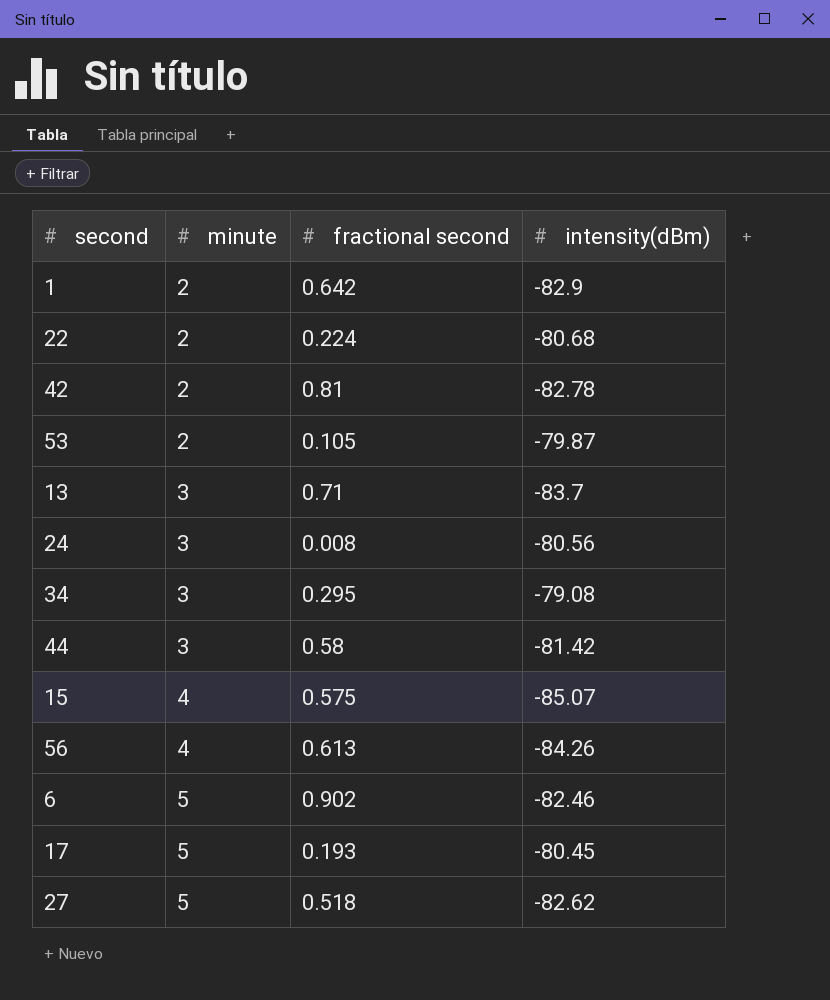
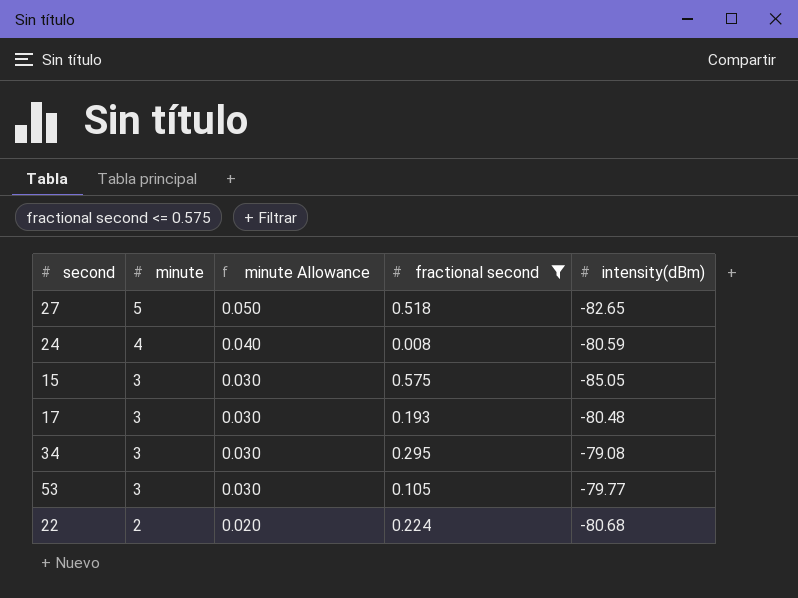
filter: none -> fractional second <= 0.575
row order: minute ascending -> minute descending
column minute Allowance | formula: none -> [minute] * 0.01
27 | intensity(dBm): -82.62 -> -82.65
24 | minute: 3 -> 4
24 | intensity(dBm): -80.56 -> -80.59
15 | minute: 4 -> 3
15 | intensity(dBm): -85.07 -> -85.05
17 | minute: 5 -> 3
17 | intensity(dBm): -80.45 -> -80.48
53 | minute: 2 -> 3
53 | intensity(dBm): -79.87 -> -79.77

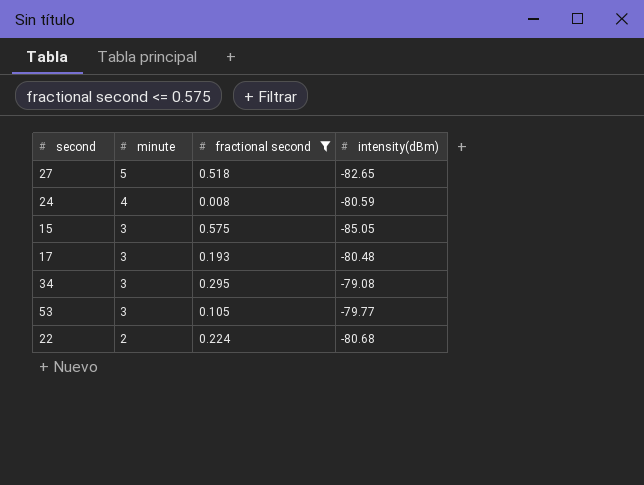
column minute Allowance | formula: [minute] * 0.01 -> none

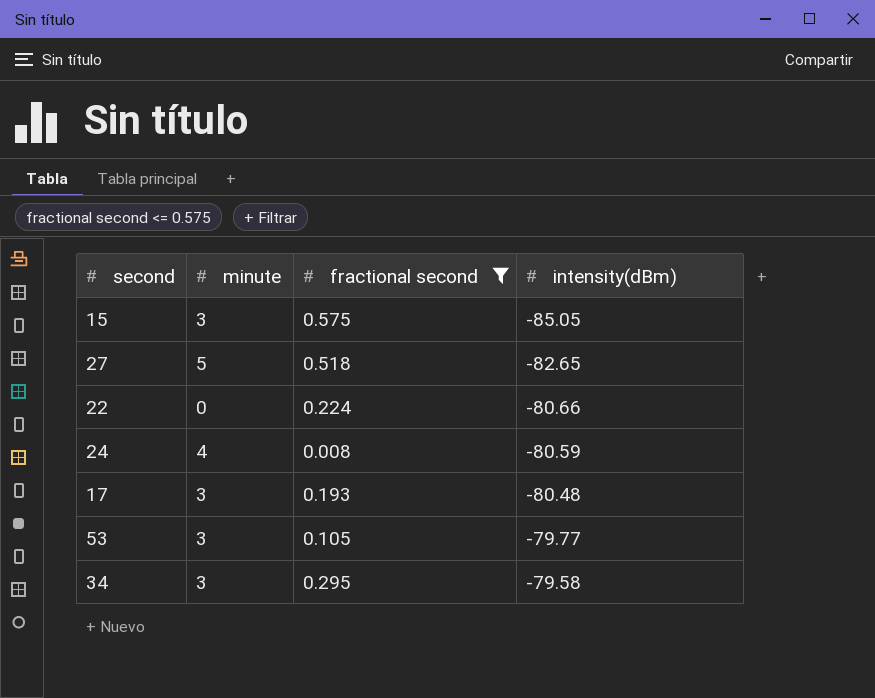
row order: minute descending -> intensity(dBm) ascending
22 | minute: 2 -> 0
22 | intensity(dBm): -80.68 -> -80.66
34 | intensity(dBm): -79.08 -> -79.58

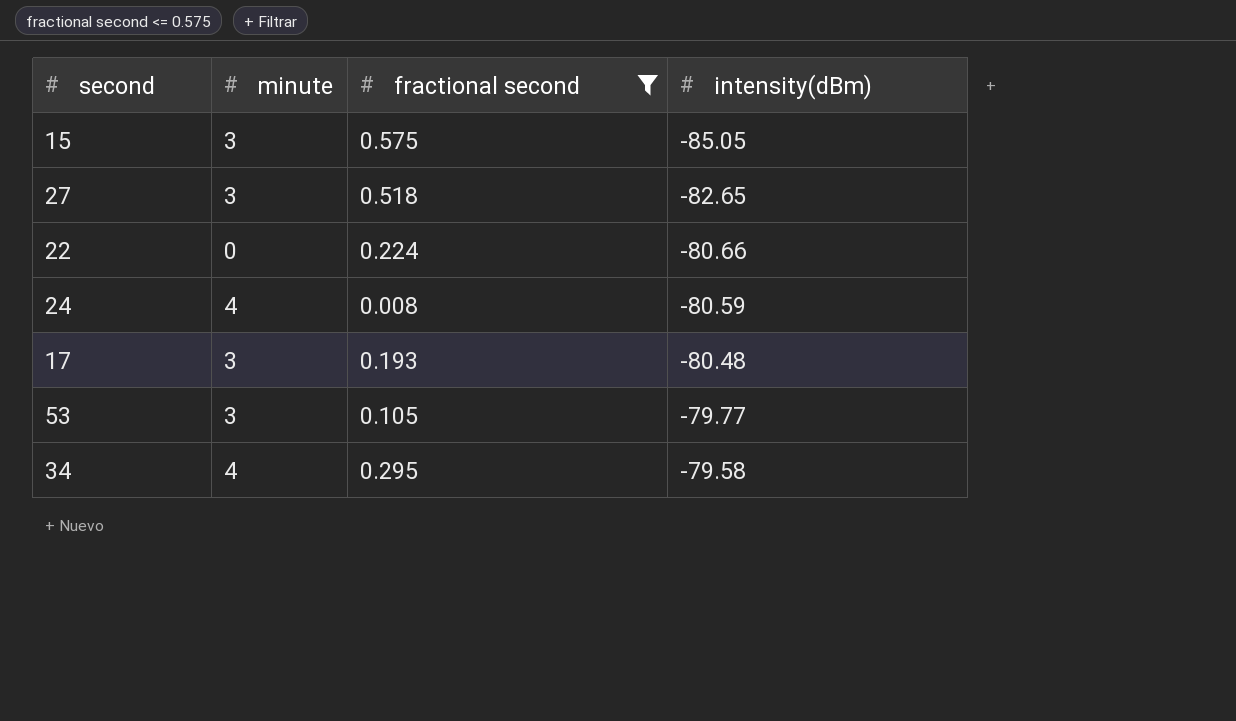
27 | minute: 5 -> 3
34 | minute: 3 -> 4

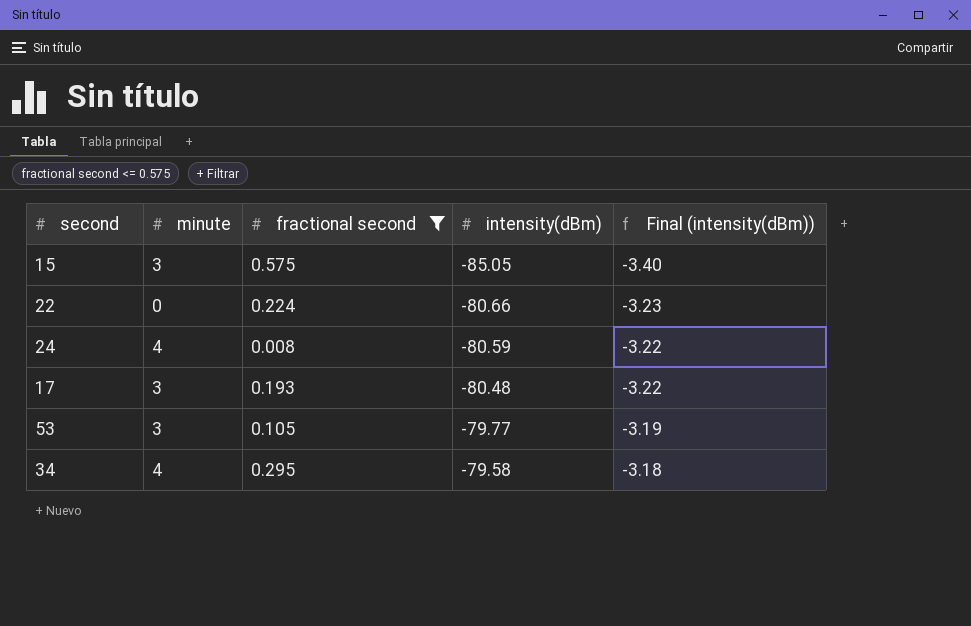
column Final (intensity(dBm)) | formula: none -> [intensity(dBm)] * 0.04
row 27: 3 | 0.518 | -82.65 -> none

